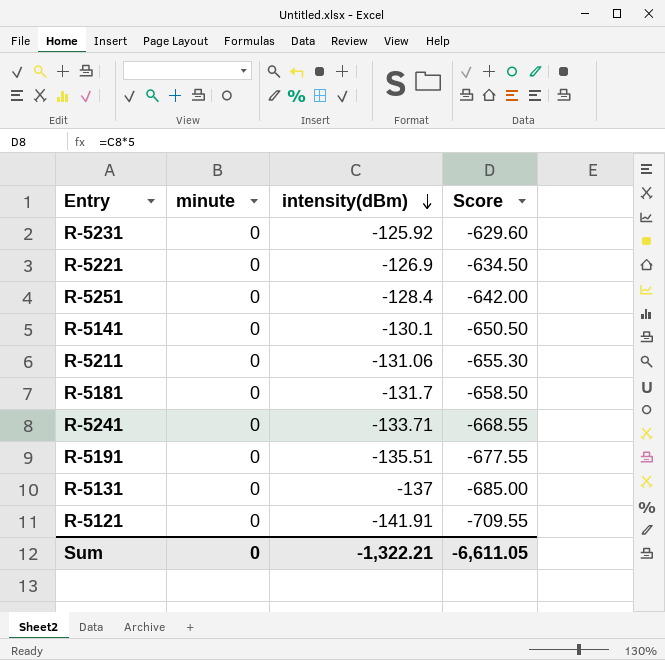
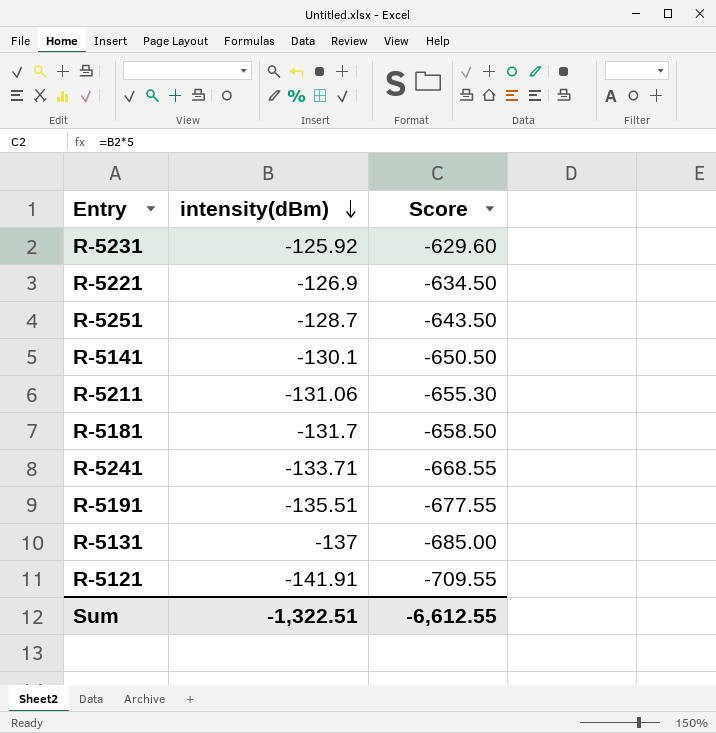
column minute | position: 2 -> none
R-5251 | intensity(dBm): -128.4 -> -128.7
R-5251 | Score: -642.00 -> -643.50
Sum | intensity(dBm): -1,322.21 -> -1,322.51
Sum | Score: -6,611.05 -> -6,612.55

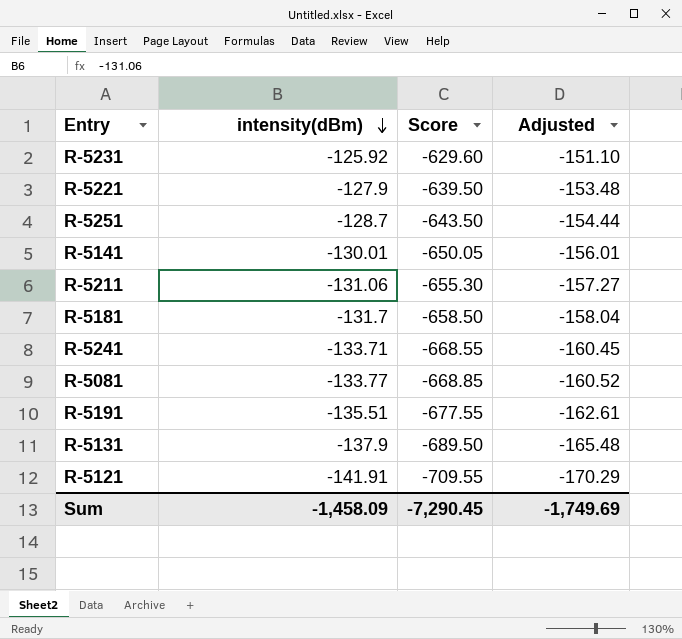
column Adjusted | formula: none -> [intensity(dBm)] * 1.2
R-5221 | intensity(dBm): -126.9 -> -127.9
R-5221 | Score: -634.50 -> -639.50
R-5141 | intensity(dBm): -130.1 -> -130.01
R-5141 | Score: -650.50 -> -650.05
row R-5081: none -> -133.77 | -668.85 | -160.52
R-5131 | intensity(dBm): -137 -> -137.9
R-5131 | Score: -685.00 -> -689.50
Sum | intensity(dBm): -1,322.51 -> -1,458.09
Sum | Score: -6,612.55 -> -7,290.45

